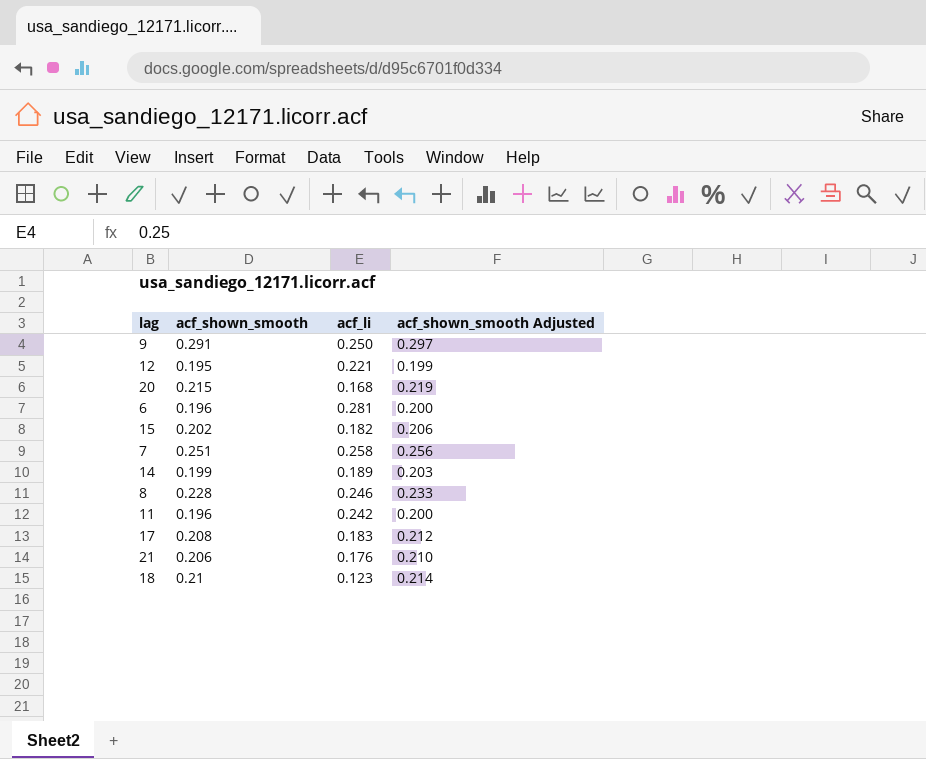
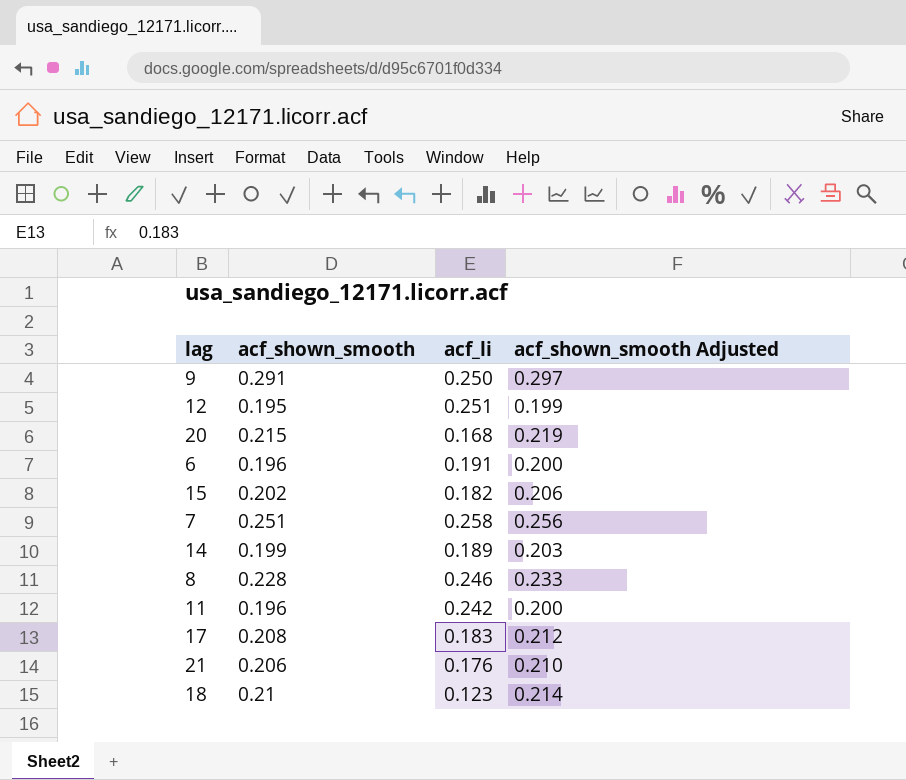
12 | acf_li: 0.221 -> 0.251
6 | acf_li: 0.281 -> 0.191

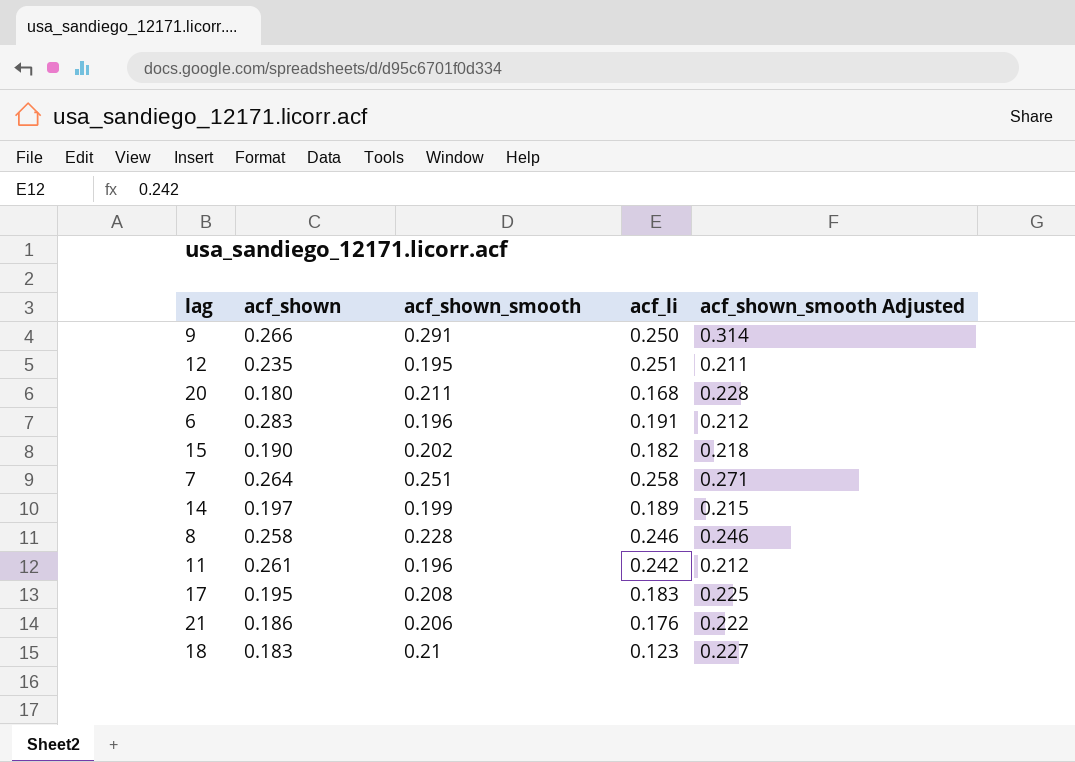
column acf_shown | position: none -> 2
column acf_shown_smooth Adjusted | formula: [acf_shown_smooth] * 1.02 -> [acf_shown_smooth] * 1.08
20 | acf_shown_smooth: 0.215 -> 0.211

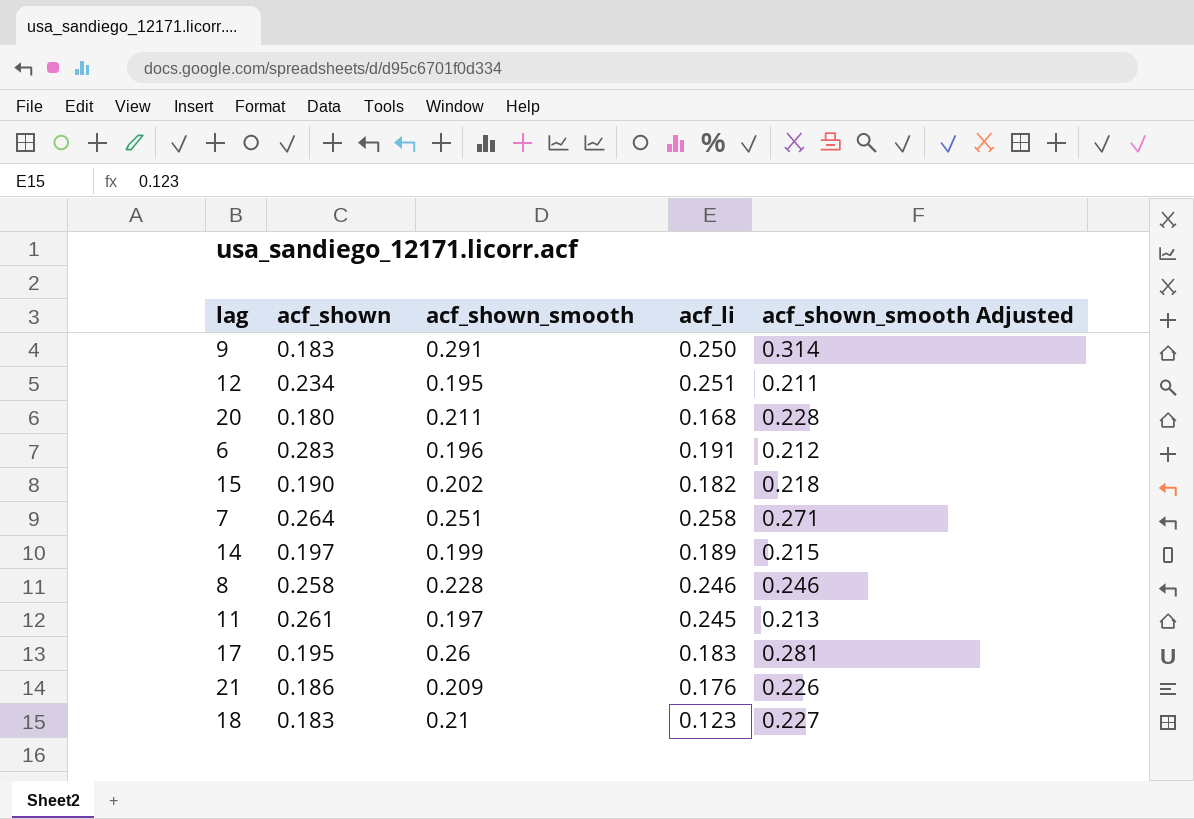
9 | acf_shown: 0.266 -> 0.183
12 | acf_shown: 0.235 -> 0.234
11 | acf_shown_smooth: 0.196 -> 0.197
11 | acf_li: 0.242 -> 0.245
11 | acf_shown_smooth Adjusted: 0.212 -> 0.213
17 | acf_shown_smooth: 0.208 -> 0.26
17 | acf_shown_smooth Adjusted: 0.225 -> 0.281
21 | acf_shown_smooth: 0.206 -> 0.209
21 | acf_shown_smooth Adjusted: 0.222 -> 0.226

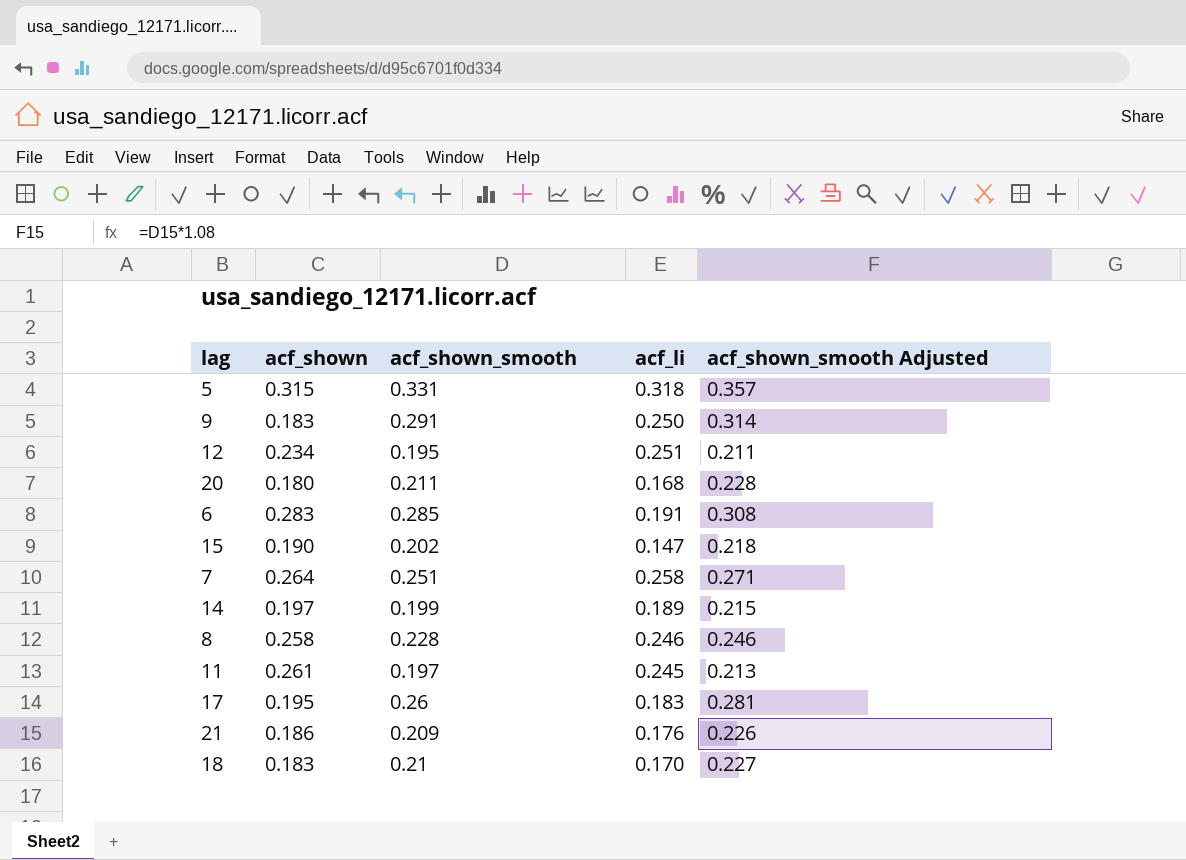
row 5: none -> 0.315 | 0.331 | 0.318 | 0.357
6 | acf_shown_smooth: 0.196 -> 0.285
6 | acf_shown_smooth Adjusted: 0.212 -> 0.308
15 | acf_li: 0.182 -> 0.147
18 | acf_li: 0.123 -> 0.170

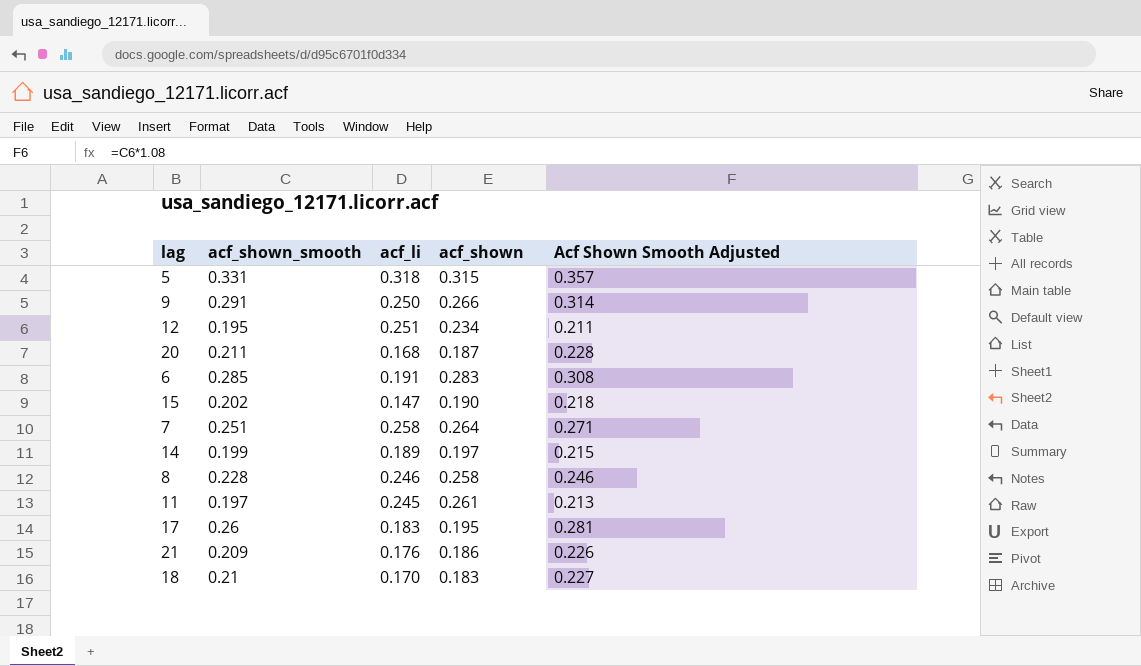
column acf_shown | position: 2 -> 4
column name: acf_shown_smooth Adjusted -> Acf Shown Smooth Adjusted
9 | acf_shown: 0.183 -> 0.266
20 | acf_shown: 0.180 -> 0.187

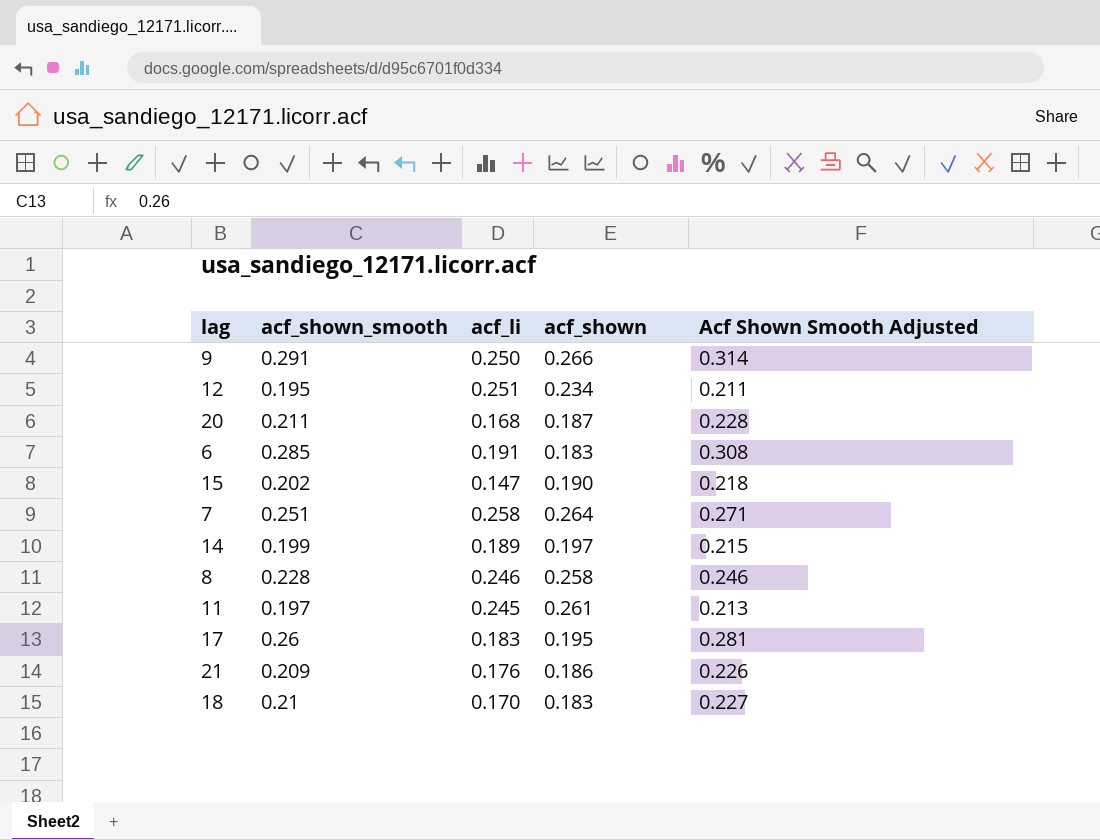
row 5: 0.331 | 0.318 | 0.315 | 0.357 -> none
6 | acf_shown: 0.283 -> 0.183

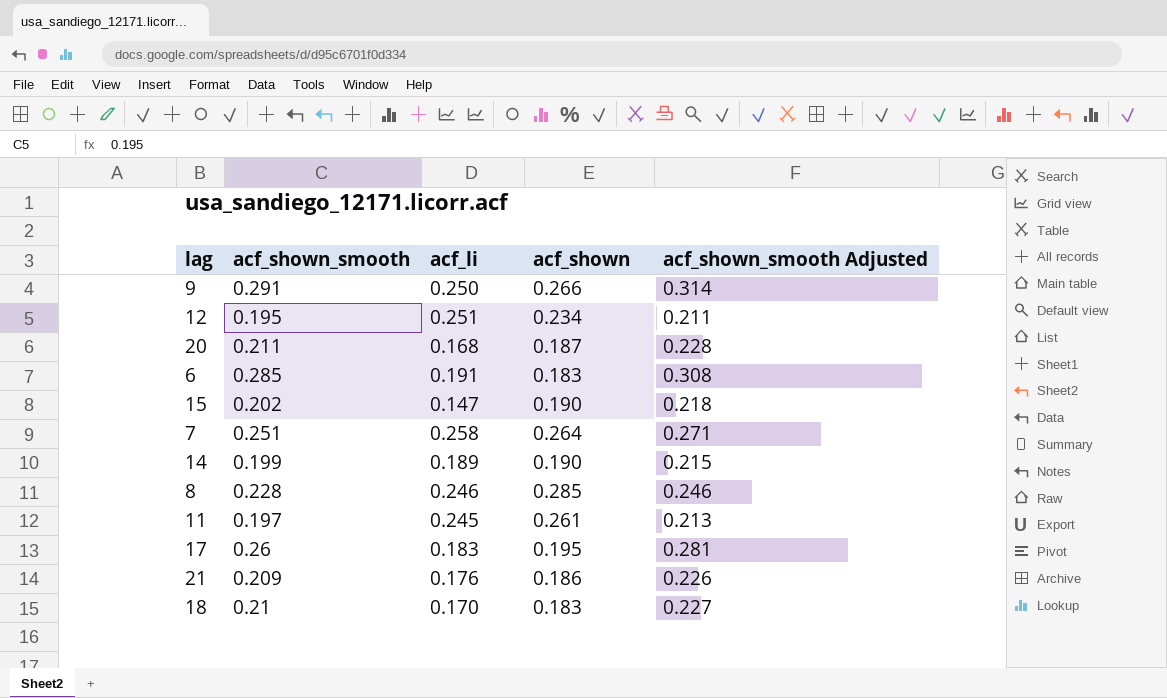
column name: Acf Shown Smooth Adjusted -> acf_shown_smooth Adjusted
14 | acf_shown: 0.197 -> 0.190
8 | acf_shown: 0.258 -> 0.285

